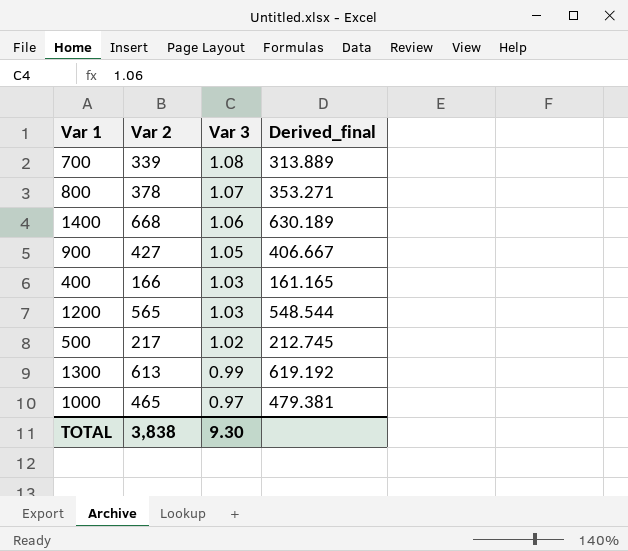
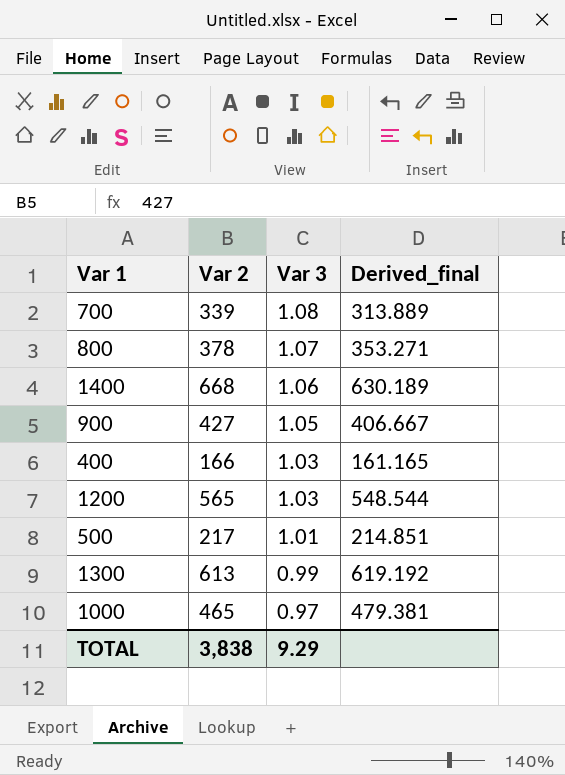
500 | Var 3: 1.02 -> 1.01
500 | Derived_final: 212.745 -> 214.851
TOTAL | Var 3: 9.30 -> 9.29

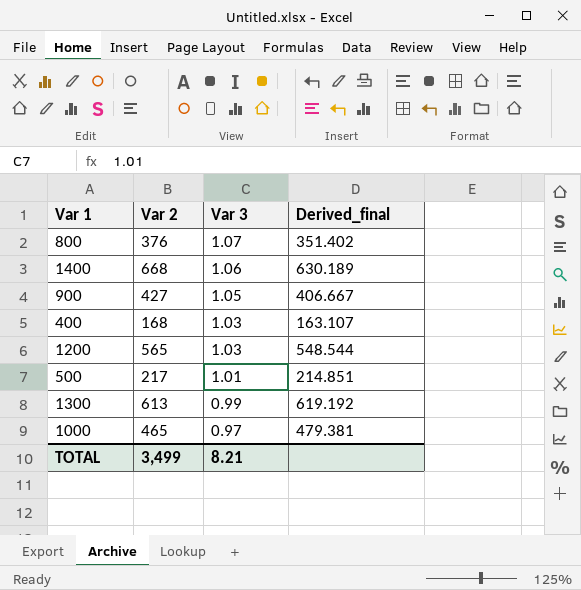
row 700: 339 | 1.08 | 313.889 -> none
800 | Var 2: 378 -> 376
800 | Derived_final: 353.271 -> 351.402
400 | Var 2: 166 -> 168
400 | Derived_final: 161.165 -> 163.107
TOTAL | Var 2: 3,838 -> 3,499
TOTAL | Var 3: 9.29 -> 8.21

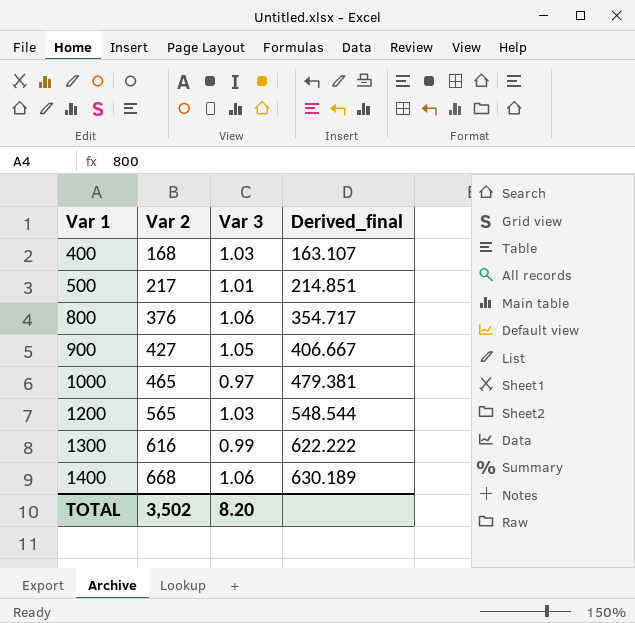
row order: Var 3 descending -> Var 1 ascending
800 | Var 3: 1.07 -> 1.06
800 | Derived_final: 351.402 -> 354.717
1300 | Var 2: 613 -> 616
1300 | Derived_final: 619.192 -> 622.222
TOTAL | Var 2: 3,499 -> 3,502
TOTAL | Var 3: 8.21 -> 8.20

